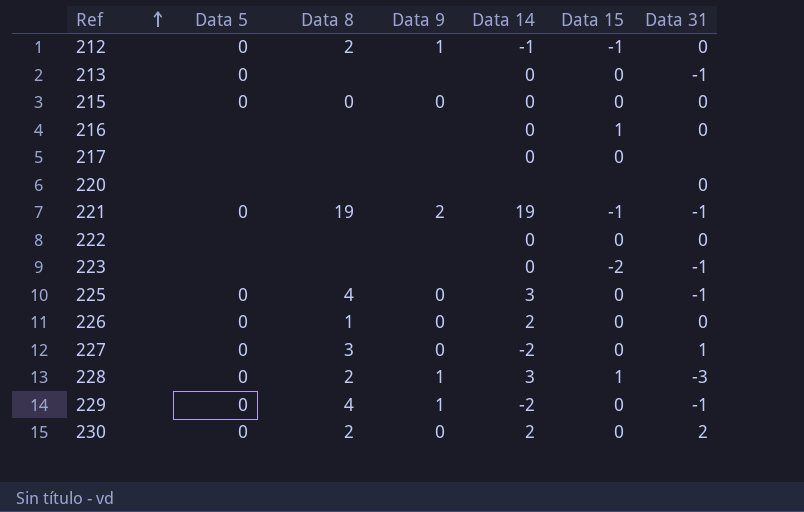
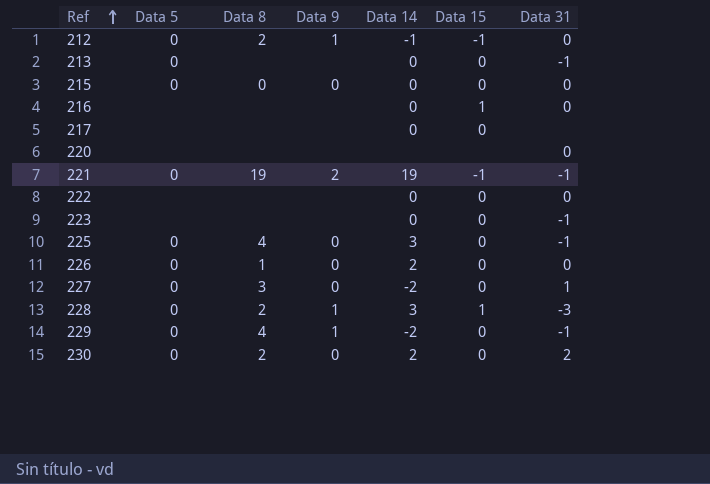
223 | Data 15: -2 -> 0

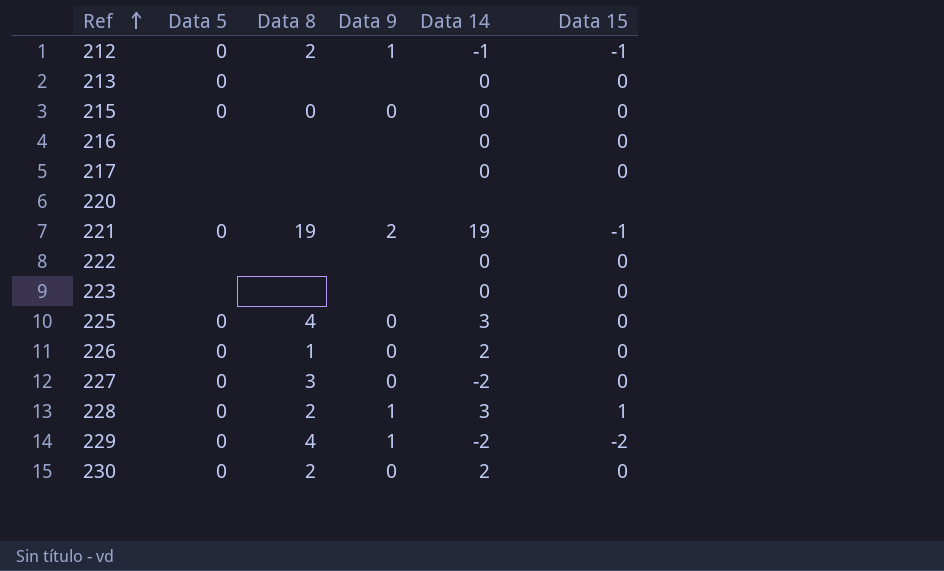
column Data 31 | position: 7 -> none
216 | Data 15: 1 -> 0
229 | Data 15: 0 -> -2

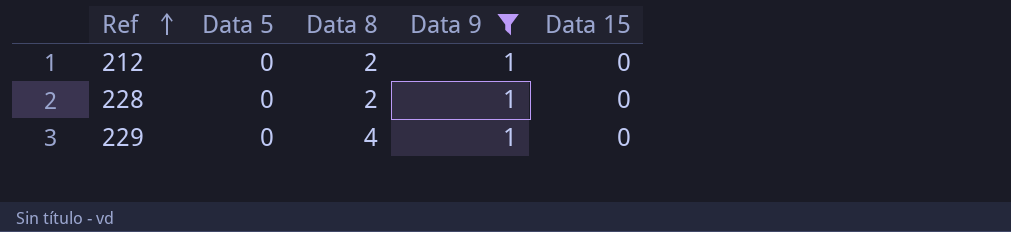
filter: none -> Data 9 = 1
column Data 14 | position: 5 -> none
212 | Data 15: -1 -> 0
228 | Data 15: 1 -> 0
229 | Data 15: -2 -> 0

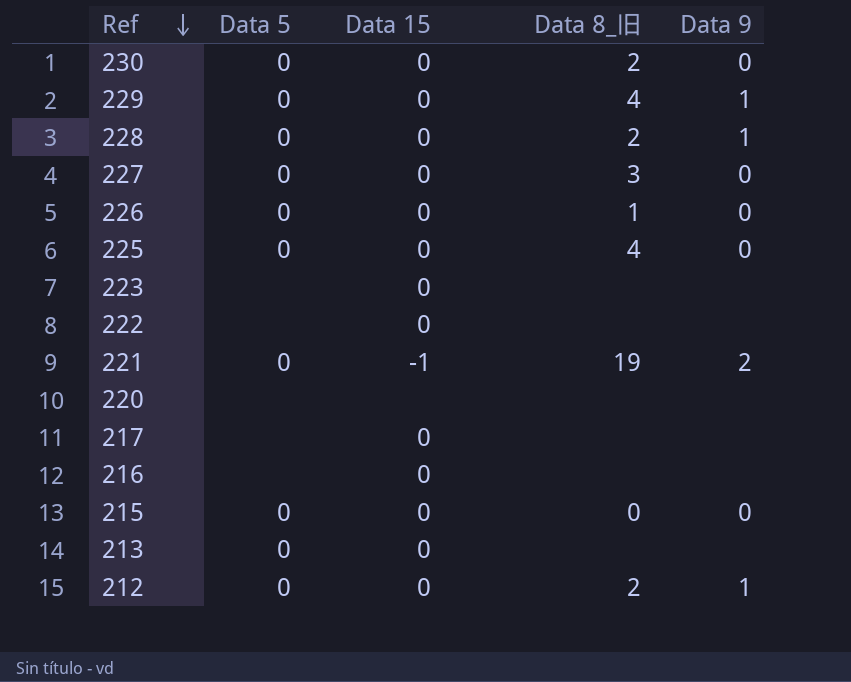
filter: Data 9 = 1 -> none
row order: Ref ascending -> Ref descending
column Data 15 | position: 5 -> 3
column name: Data 8 -> Data 8_旧

